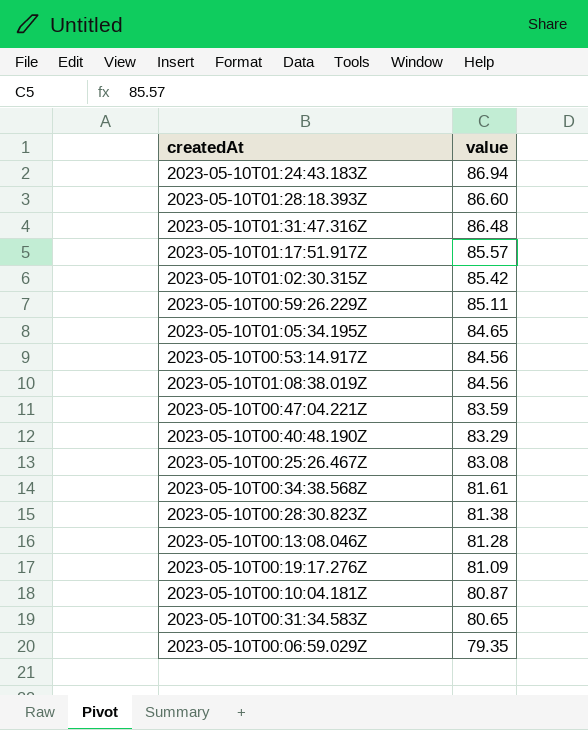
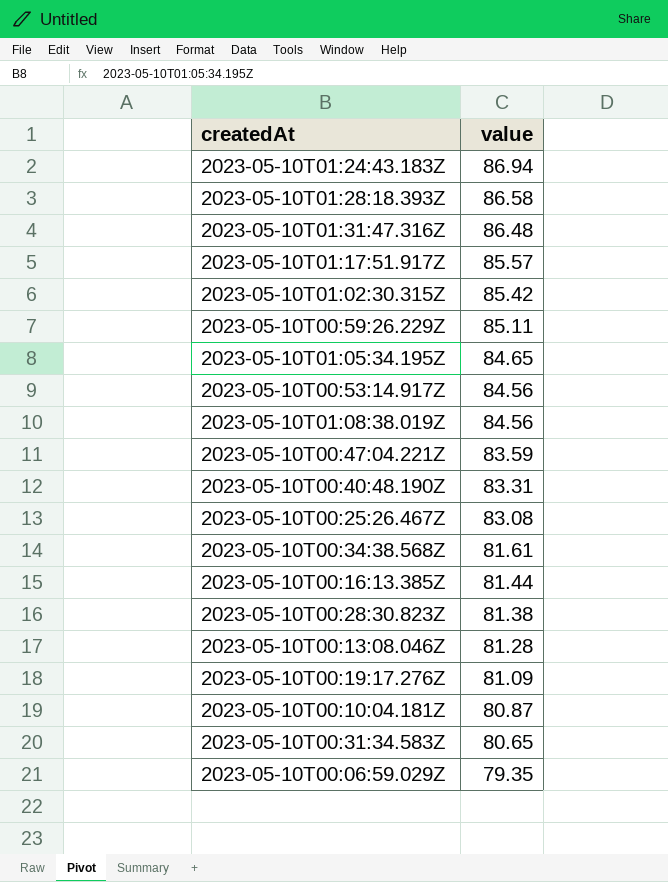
2023-05-10T01:28:18.393Z | value: 86.60 -> 86.58
2023-05-10T00:40:48.190Z | value: 83.29 -> 83.31
row 2023-05-10T00:16:13.385Z: none -> 81.44

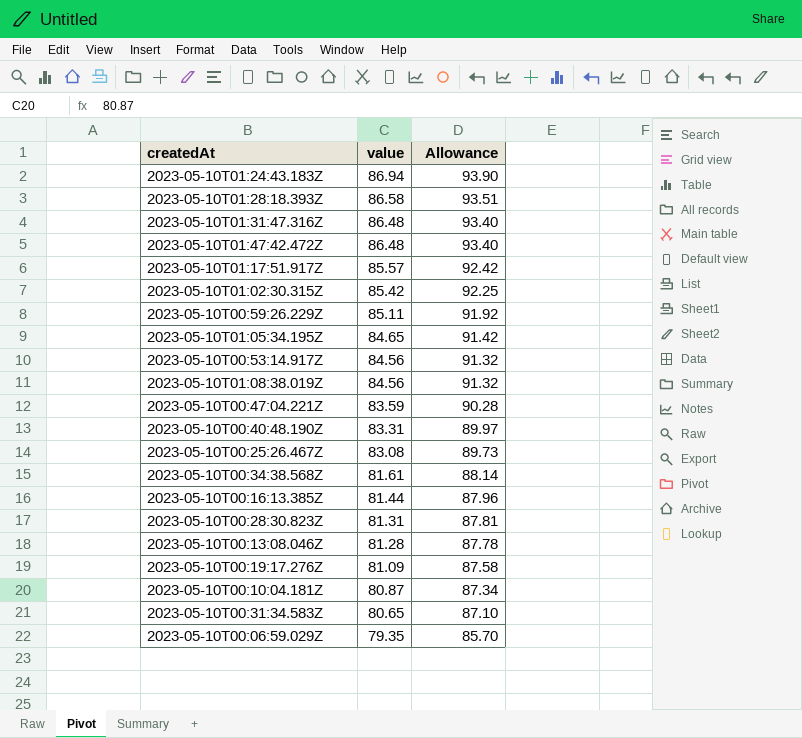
column Allowance | formula: none -> [value] * 1.08
row 2023-05-10T01:47:42.472Z: none -> 86.48 | 93.40
2023-05-10T00:28:30.823Z | value: 81.38 -> 81.31

